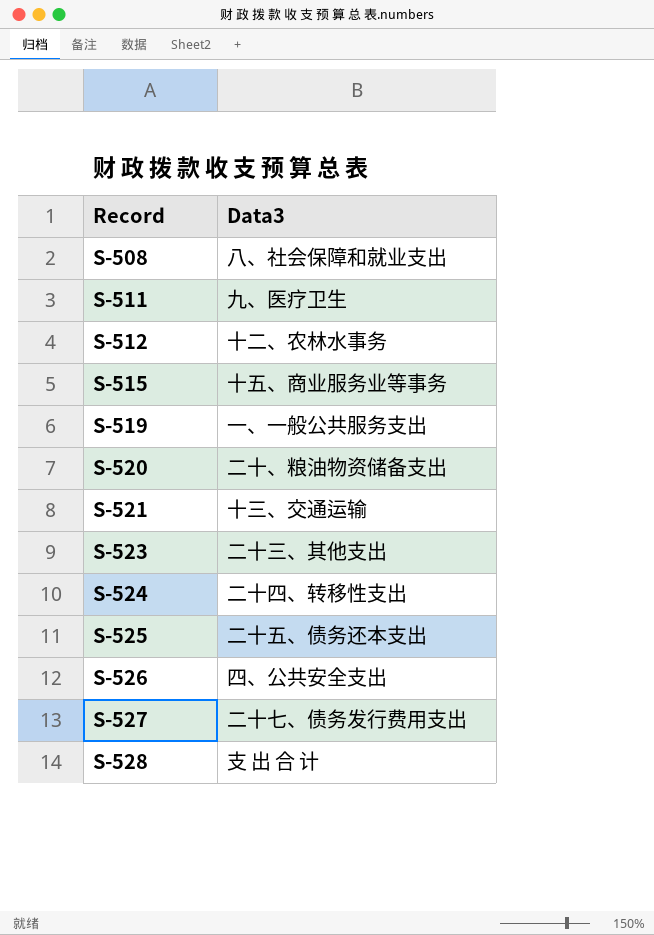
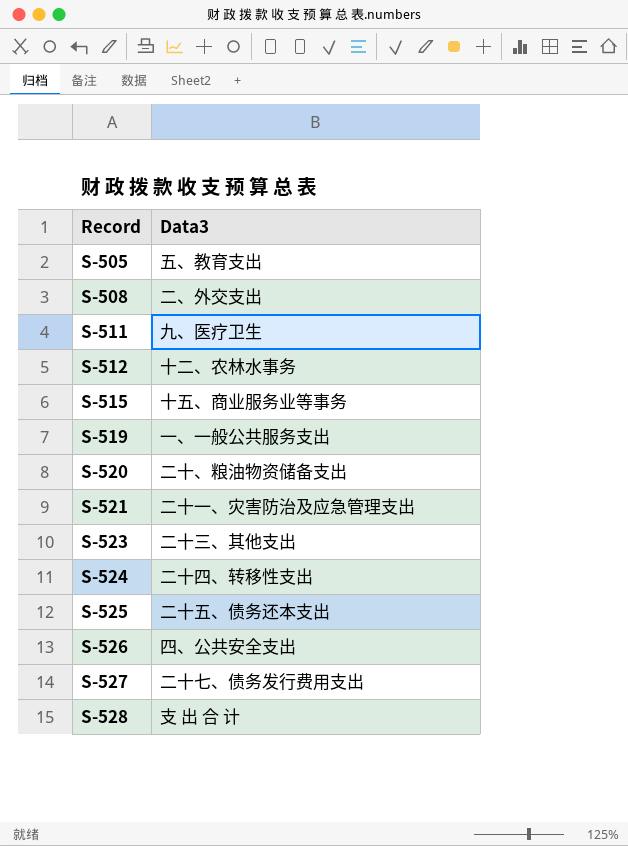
row S-505: none -> 五、教育支出
S-508 | Data3: 八、社会保障和就业支出 -> 二、外交支出
S-521 | Data3: 十三、交通运输 -> 二十一、灾害防治及应急管理支出

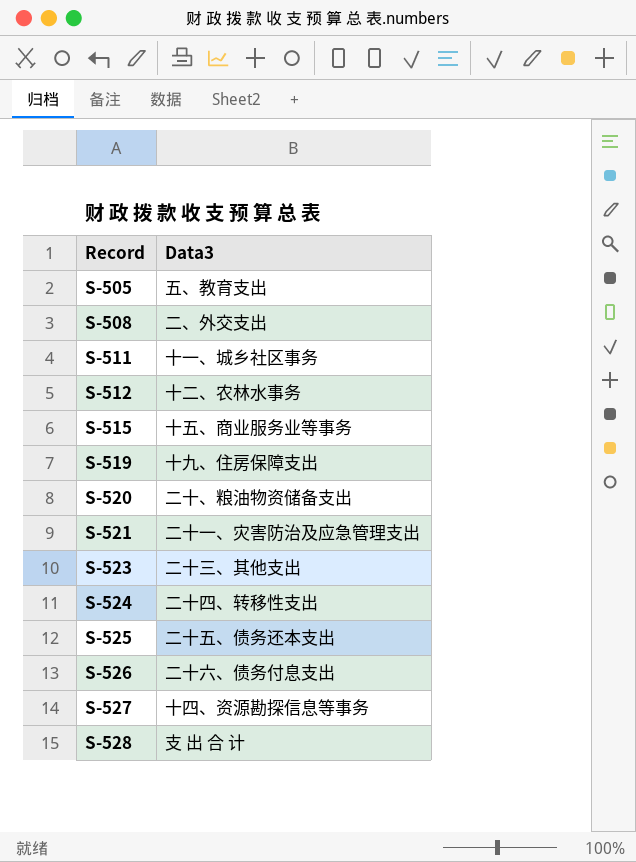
S-511 | Data3: 九、医疗卫生 -> 十一、城乡社区事务
S-519 | Data3: 一、一般公共服务支出 -> 十九、住房保障支出
S-526 | Data3: 四、公共安全支出 -> 二十六、债务付息支出
S-527 | Data3: 二十七、债务发行费用支出 -> 十四、资源勘探信息等事务

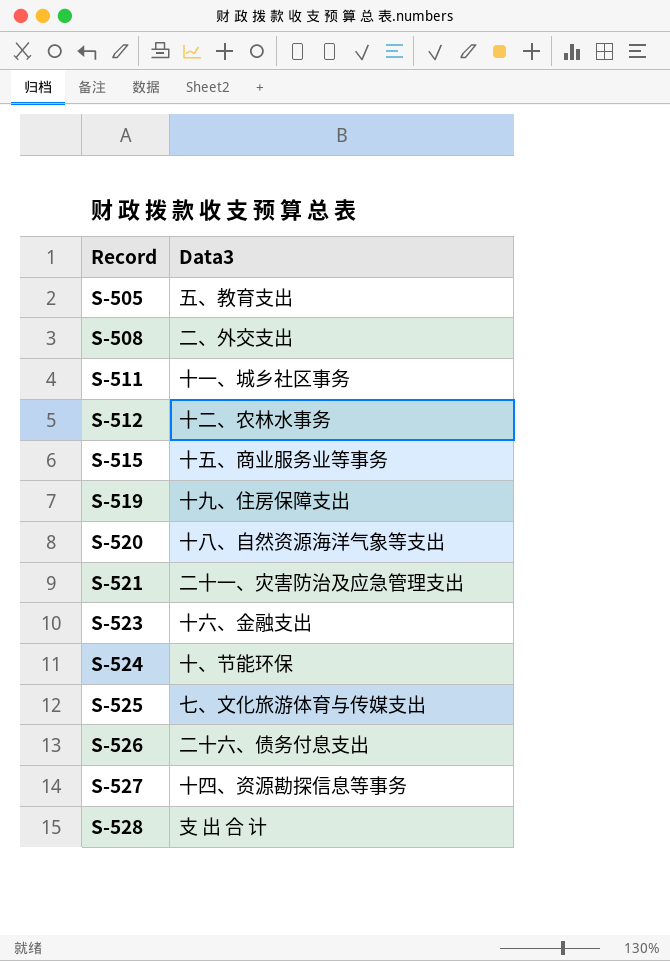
S-520 | Data3: 二十、粮油物资储备支出 -> 十八、自然资源海洋气象等支出
S-523 | Data3: 二十三、其他支出 -> 十六、金融支出
S-524 | Data3: 二十四、转移性支出 -> 十、节能环保
S-525 | Data3: 二十五、债务还本支出 -> 七、文化旅游体育与传媒支出

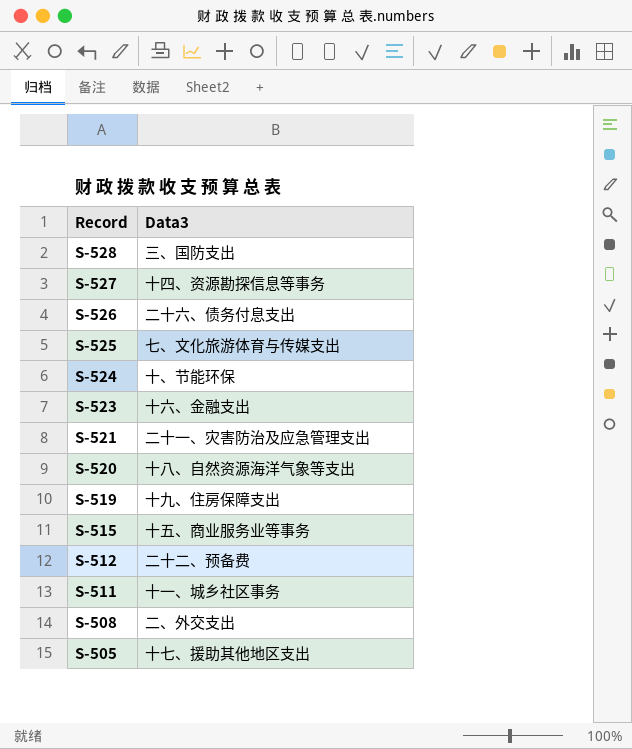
row order: Record ascending -> Record descending
S-528 | Data3: 支 出 合 计 -> 三、国防支出
S-512 | Data3: 十二、农林水事务 -> 二十二、预备费
S-505 | Data3: 五、教育支出 -> 十七、援助其他地区支出

